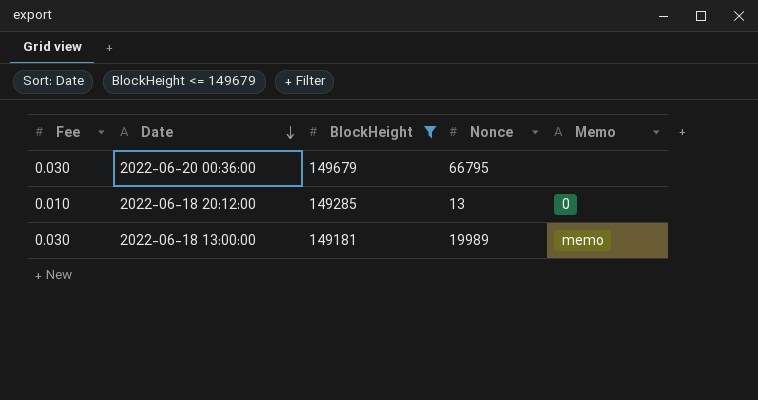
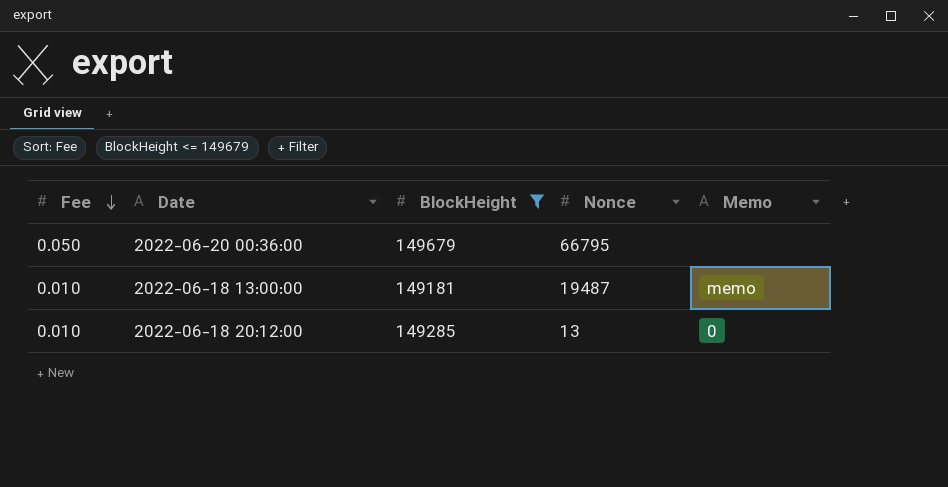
row order: Date descending -> Fee descending
2022-06-20 00:36:00 | Fee: 0.030 -> 0.050
2022-06-18 13:00:00 | Fee: 0.030 -> 0.010
2022-06-18 13:00:00 | Nonce: 19989 -> 19487

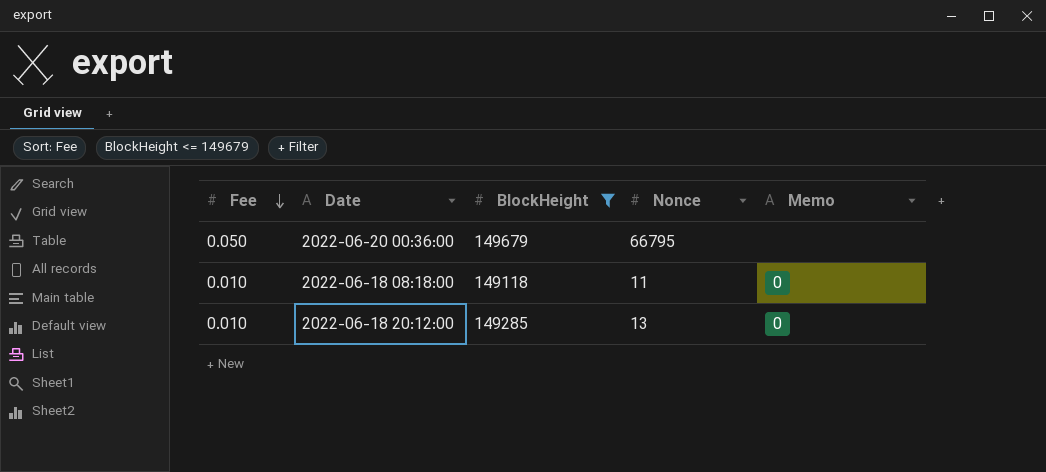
row 2022-06-18 13:00:00: 0.010 | 149181 | 19487 | memo -> none
row 2022-06-18 08:18:00: none -> 0.010 | 149118 | 11 | 0

